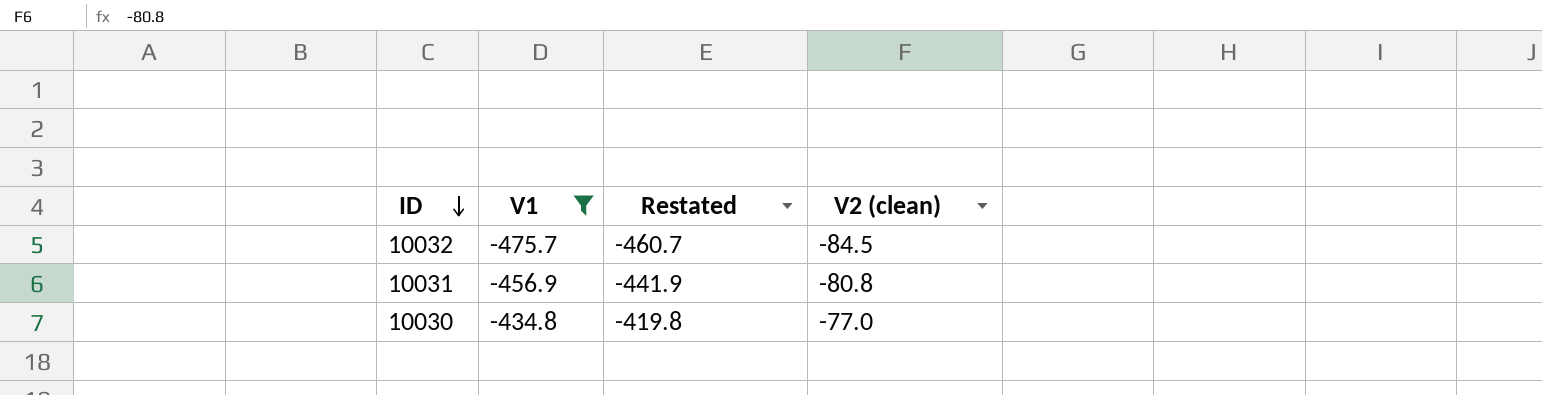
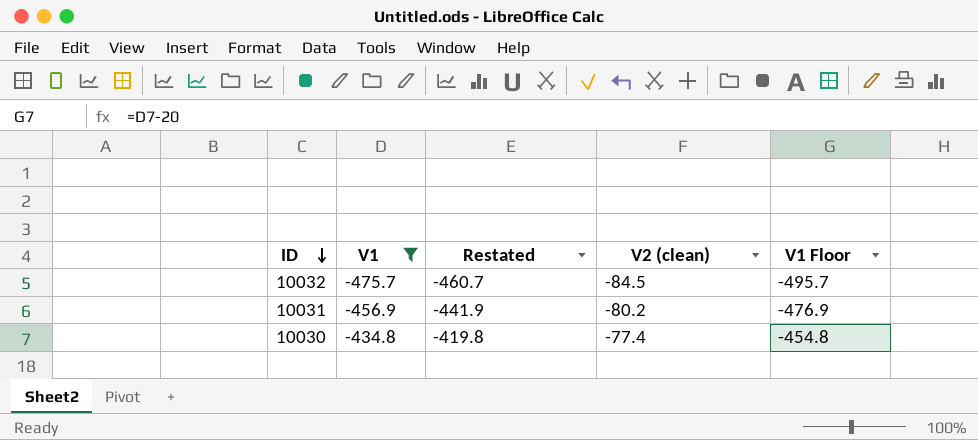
column V1 Floor | formula: none -> [V1] - 20
10031 | V2 (clean): -80.8 -> -80.2
10030 | V2 (clean): -77.0 -> -77.4

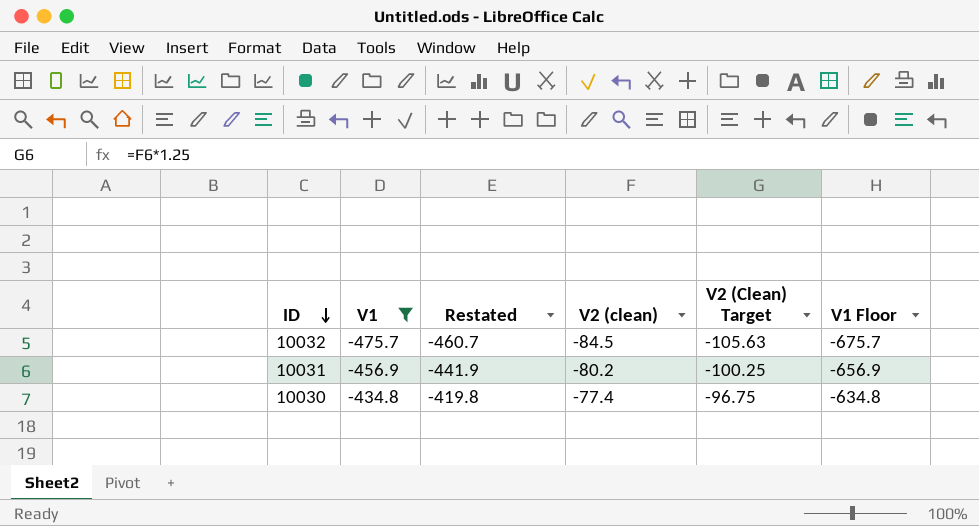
column V2 (Clean) Target | formula: none -> [V2 (clean)] * 1.25
column V1 Floor | formula: [V1] - 20 -> [V1] - 200

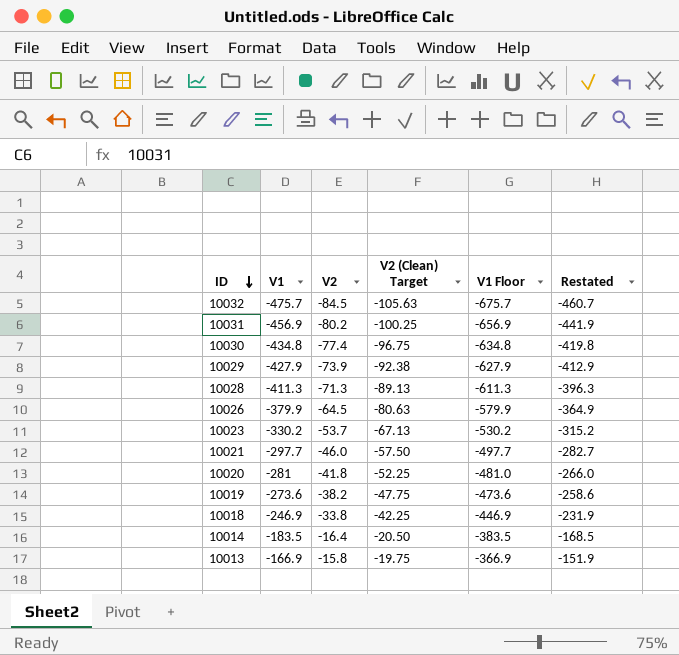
filter: V1 <= -434.8 -> none
column name: V2 (clean) -> V2
column Restated | position: 3 -> 6

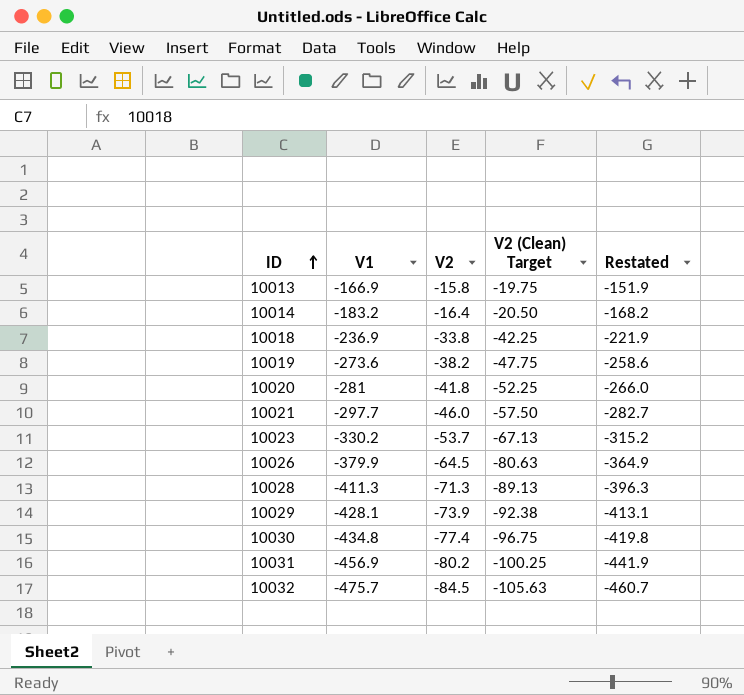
row order: ID descending -> ID ascending
column V1 Floor | formula: [V1] - 200 -> none
10014 | V1: -183.5 -> -183.2
10014 | Restated: -168.5 -> -168.2
10018 | V1: -246.9 -> -236.9
10018 | Restated: -231.9 -> -221.9
10029 | V1: -427.9 -> -428.1
10029 | Restated: -412.9 -> -413.1

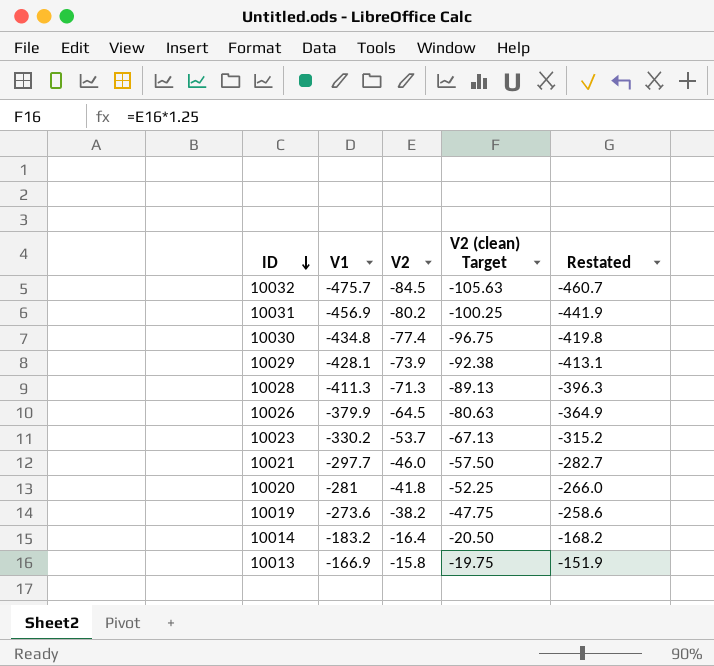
row order: ID ascending -> ID descending
column name: V2 (Clean) Target -> V2 (clean) Target
row 10018: -236.9 | -33.8 | -42.25 | -221.9 -> none

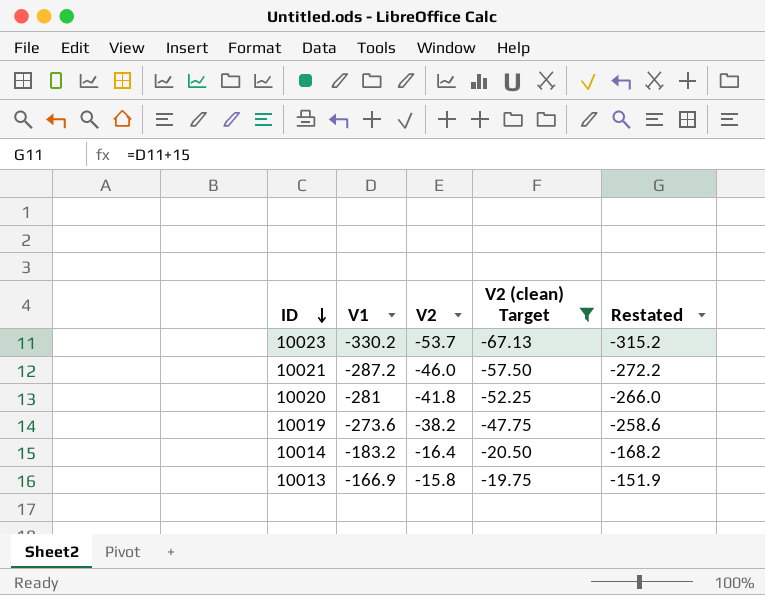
filter: none -> V2 (clean) Target >= -67.13
10021 | V1: -297.7 -> -287.2
10021 | Restated: -282.7 -> -272.2

